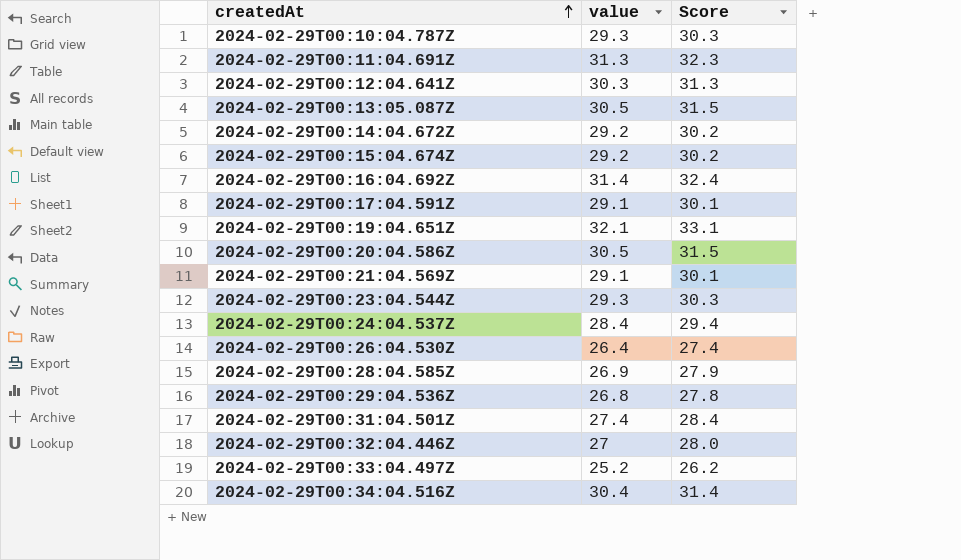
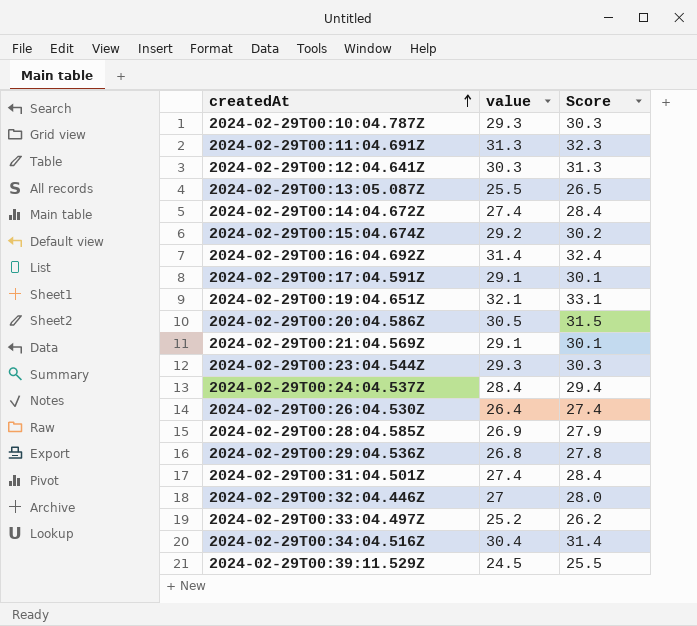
2024-02-29T00:13:05.087Z | value: 30.5 -> 25.5
2024-02-29T00:13:05.087Z | Score: 31.5 -> 26.5
2024-02-29T00:14:04.672Z | value: 29.2 -> 27.4
2024-02-29T00:14:04.672Z | Score: 30.2 -> 28.4
row 2024-02-29T00:39:11.529Z: none -> 24.5 | 25.5

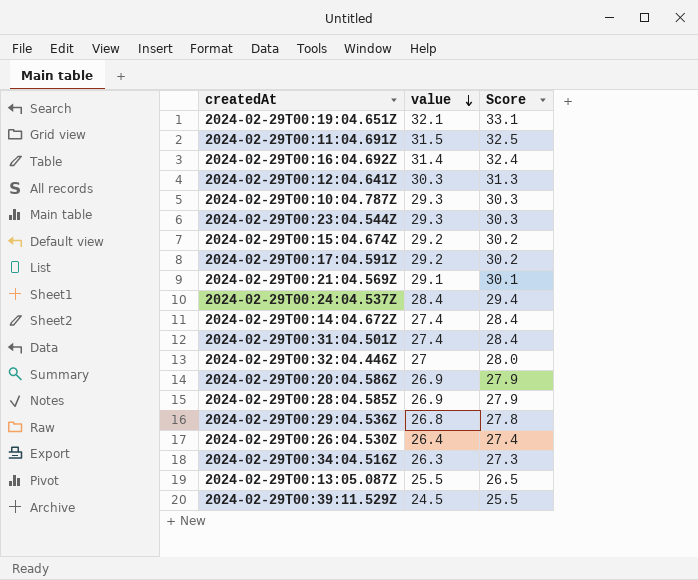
row order: createdAt ascending -> value descending
row 2024-02-29T00:33:04.497Z: 25.2 | 26.2 -> none
2024-02-29T00:11:04.691Z | value: 31.3 -> 31.5
2024-02-29T00:11:04.691Z | Score: 32.3 -> 32.5
2024-02-29T00:17:04.591Z | value: 29.1 -> 29.2
2024-02-29T00:17:04.591Z | Score: 30.1 -> 30.2
2024-02-29T00:20:04.586Z | value: 30.5 -> 26.9
2024-02-29T00:20:04.586Z | Score: 31.5 -> 27.9
2024-02-29T00:34:04.516Z | value: 30.4 -> 26.3
2024-02-29T00:34:04.516Z | Score: 31.4 -> 27.3

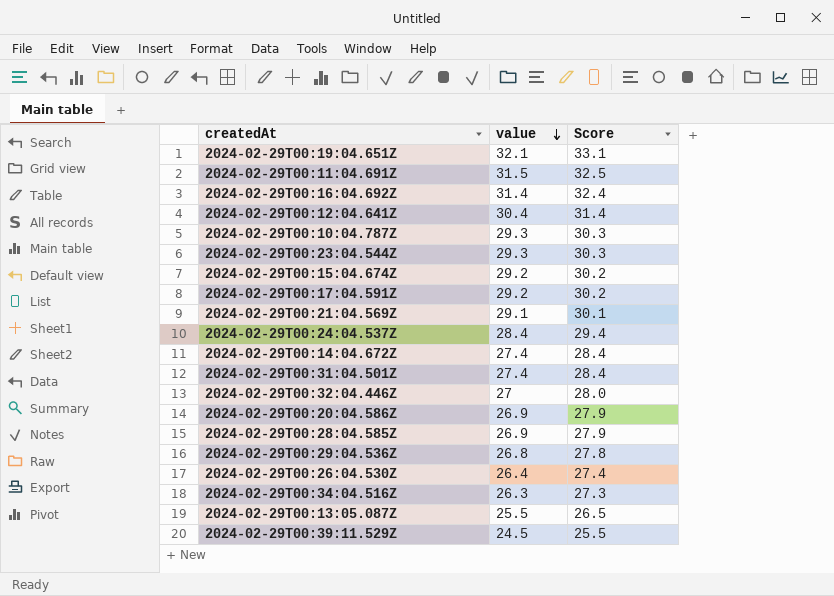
2024-02-29T00:12:04.641Z | value: 30.3 -> 30.4
2024-02-29T00:12:04.641Z | Score: 31.3 -> 31.4

